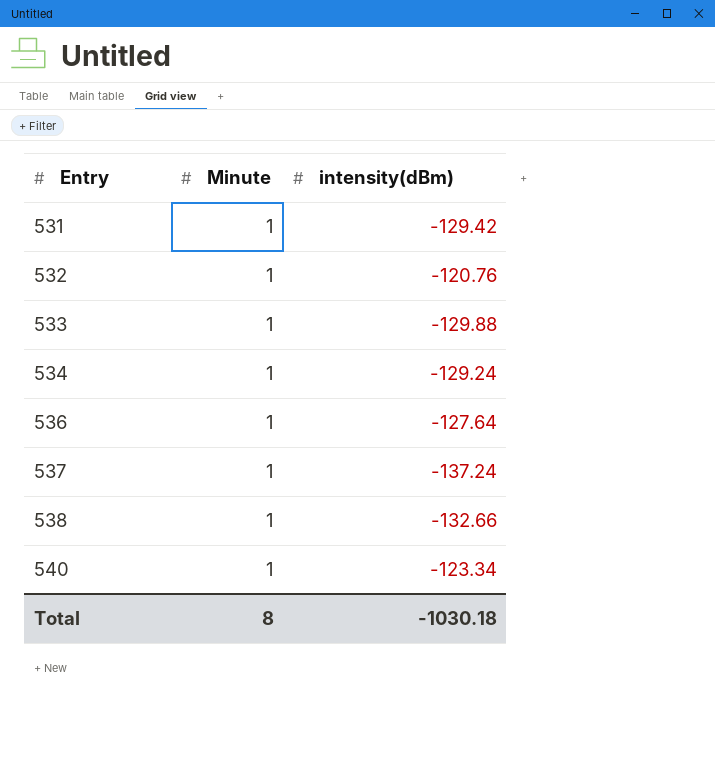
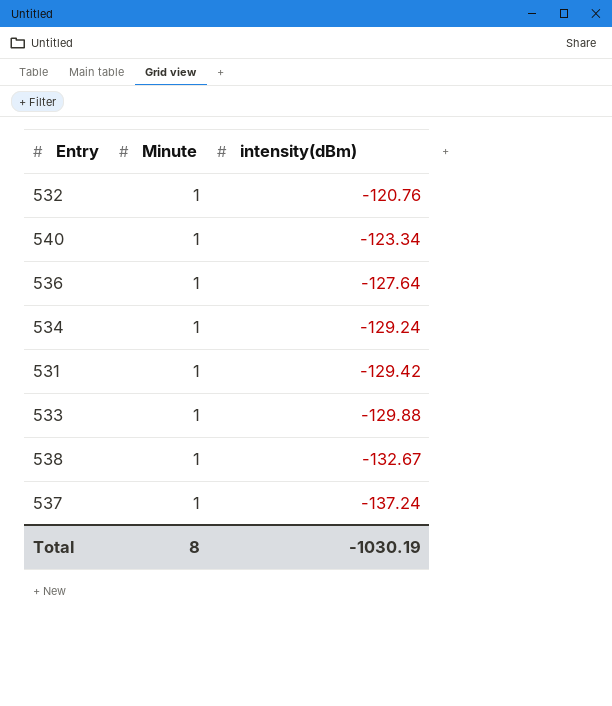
row order: Entry ascending -> intensity(dBm) descending
538 | intensity(dBm): -132.66 -> -132.67
Total | intensity(dBm): -1030.18 -> -1030.19

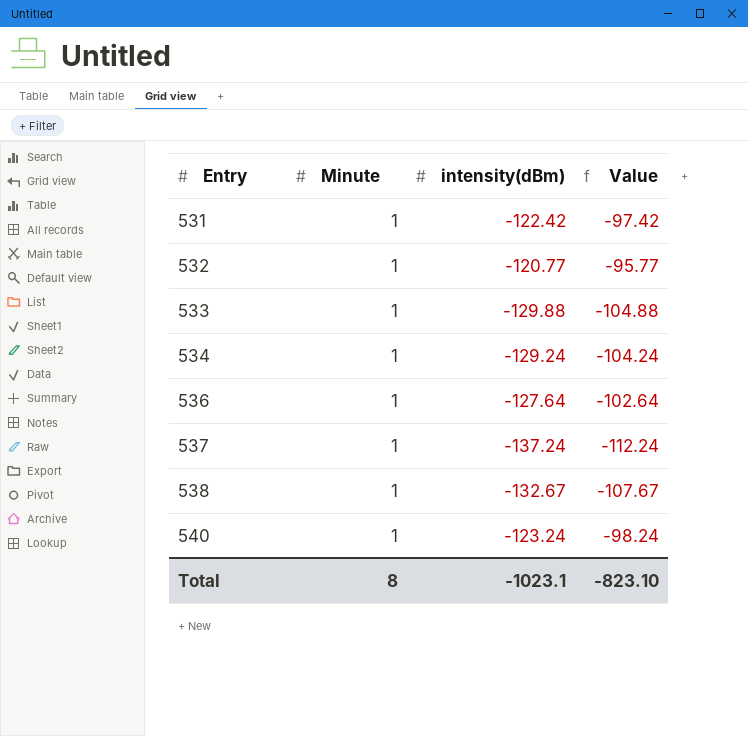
row order: intensity(dBm) descending -> Entry ascending
column Value | formula: none -> [intensity(dBm)] + 25
531 | intensity(dBm): -129.42 -> -122.42
532 | intensity(dBm): -120.76 -> -120.77
540 | intensity(dBm): -123.34 -> -123.24
Total | intensity(dBm): -1030.19 -> -1023.1

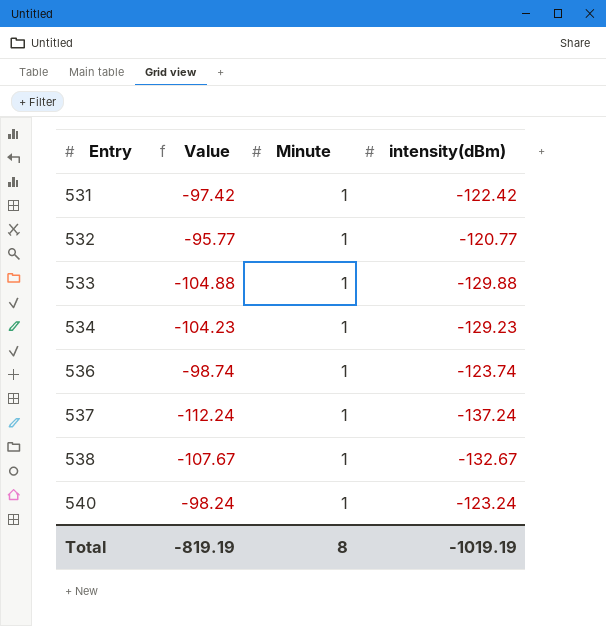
column Value | position: 4 -> 2
534 | Value: -104.24 -> -104.23
534 | intensity(dBm): -129.24 -> -129.23
536 | Value: -102.64 -> -98.74
536 | intensity(dBm): -127.64 -> -123.74
Total | Value: -823.10 -> -819.19
Total | intensity(dBm): -1023.1 -> -1019.19

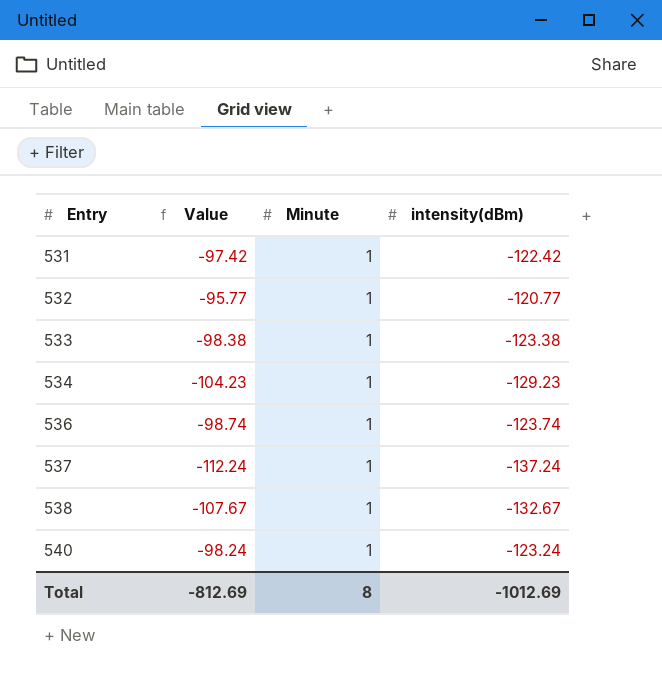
533 | Value: -104.88 -> -98.38
533 | intensity(dBm): -129.88 -> -123.38
Total | Value: -819.19 -> -812.69
Total | intensity(dBm): -1019.19 -> -1012.69

